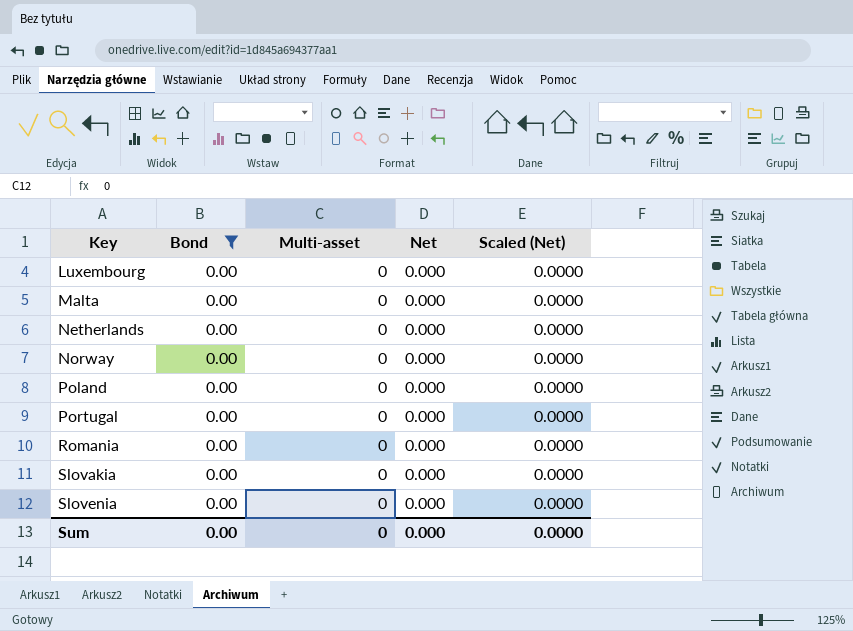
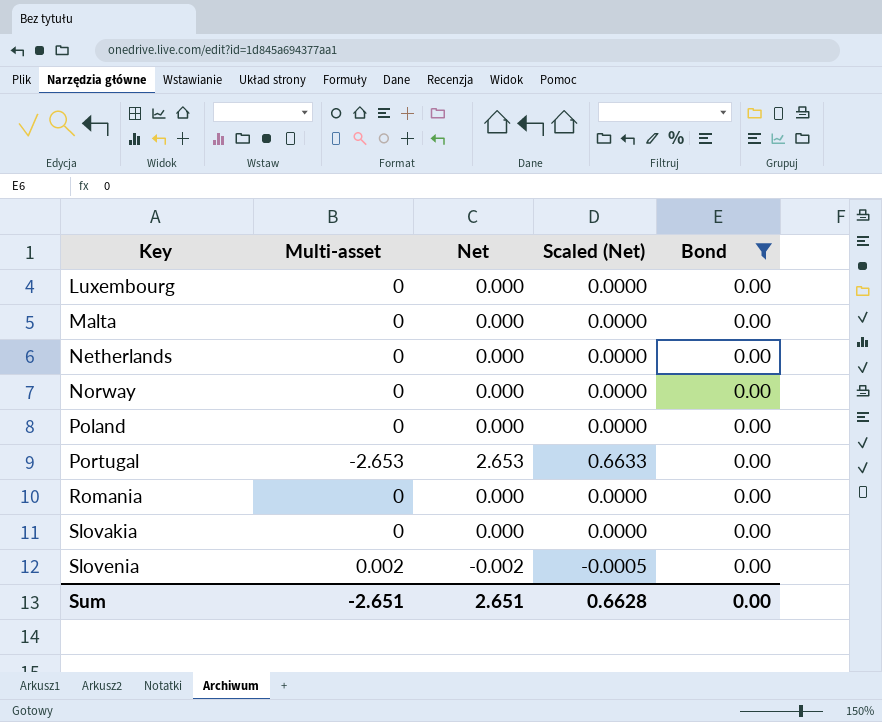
column Bond | position: 2 -> 5
Portugal | Multi-asset: 0 -> -2.653
Portugal | Net: 0.000 -> 2.653
Portugal | Scaled (Net): 0.0000 -> 0.6633
Slovenia | Multi-asset: 0 -> 0.002
Slovenia | Net: 0.000 -> -0.002
Slovenia | Scaled (Net): 0.0000 -> -0.0005
Sum | Multi-asset: 0 -> -2.651
Sum | Net: 0.000 -> 2.651
Sum | Scaled (Net): 0.0000 -> 0.6628

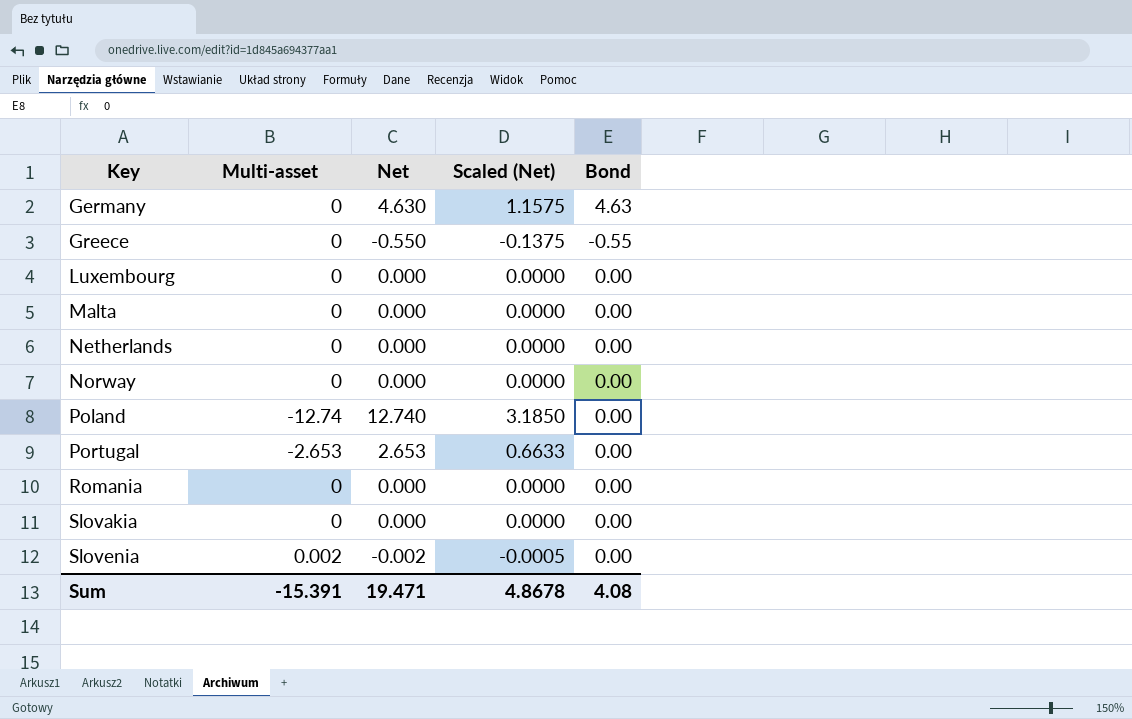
filter: Bond = 0.00 -> none
Poland | Multi-asset: 0 -> -12.74
Poland | Net: 0.000 -> 12.740
Poland | Scaled (Net): 0.0000 -> 3.1850
Sum | Multi-asset: -2.651 -> -15.391
Sum | Net: 2.651 -> 19.471
Sum | Scaled (Net): 0.6628 -> 4.8678
Sum | Bond: 0.00 -> 4.08

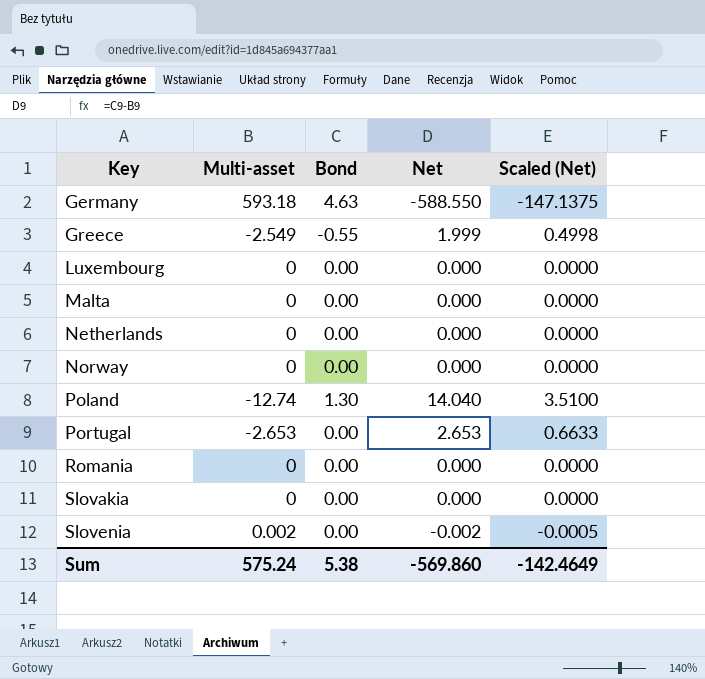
column Bond | position: 5 -> 3
Germany | Multi-asset: 0 -> 593.18
Germany | Net: 4.630 -> -588.550
Germany | Scaled (Net): 1.1575 -> -147.1375
Greece | Multi-asset: 0 -> -2.549
Greece | Net: -0.550 -> 1.999
Greece | Scaled (Net): -0.1375 -> 0.4998
Poland | Bond: 0.00 -> 1.30
Poland | Net: 12.740 -> 14.040
Poland | Scaled (Net): 3.1850 -> 3.5100
Sum | Multi-asset: -15.391 -> 575.24
Sum | Bond: 4.08 -> 5.38
Sum | Net: 19.471 -> -569.860
Sum | Scaled (Net): 4.8678 -> -142.4649

